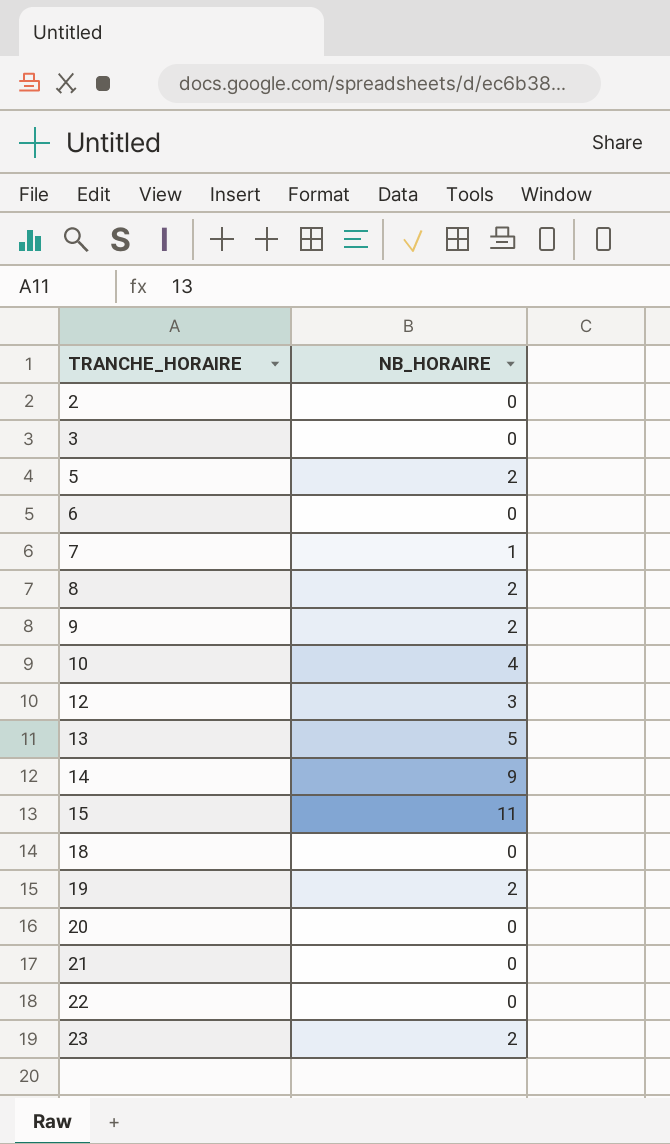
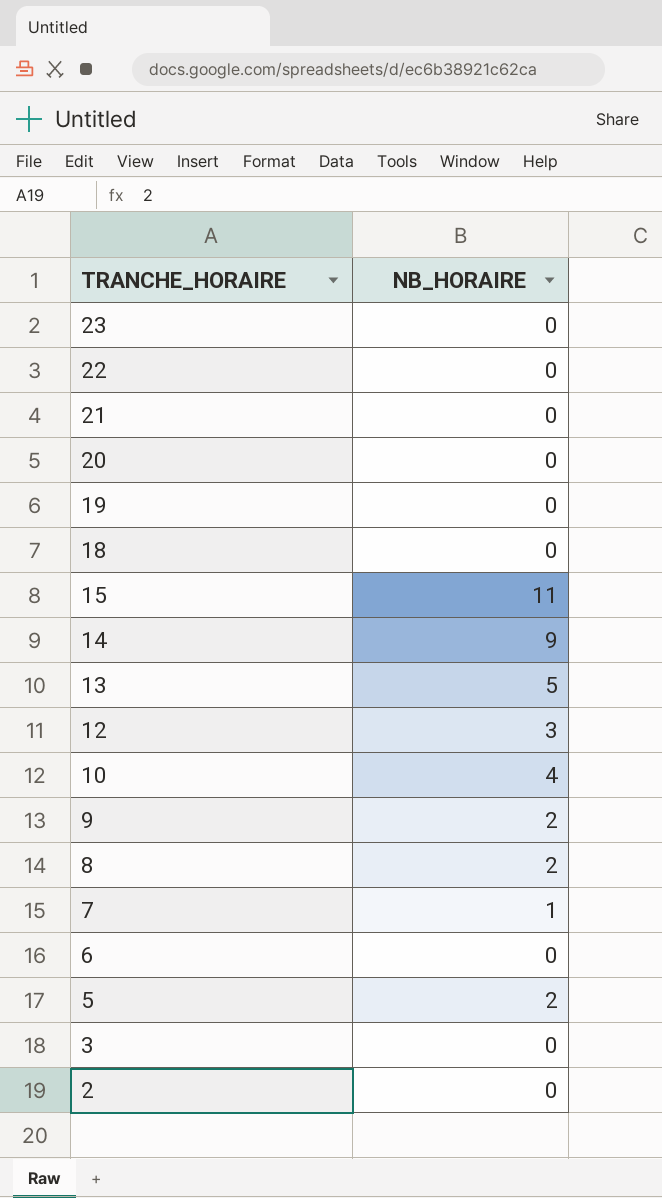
row order: TRANCHE_HORAIRE ascending -> TRANCHE_HORAIRE descending
23 | NB_HORAIRE: 2 -> 0
19 | NB_HORAIRE: 2 -> 0

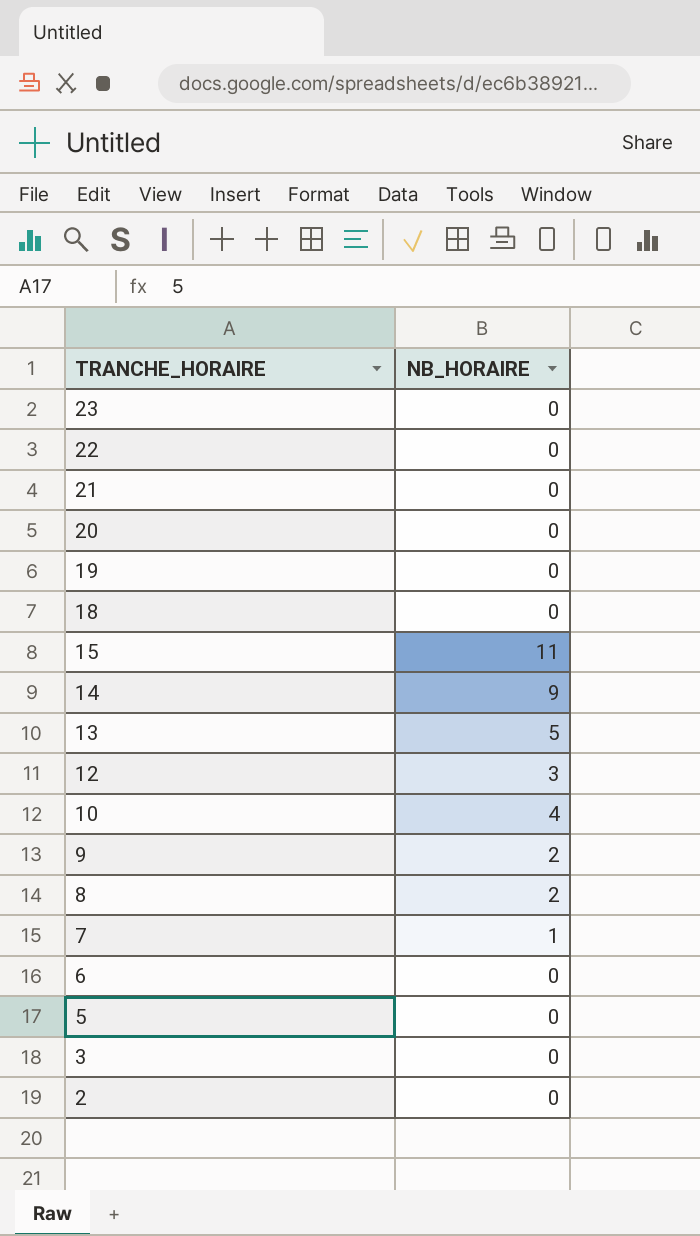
5 | NB_HORAIRE: 2 -> 0

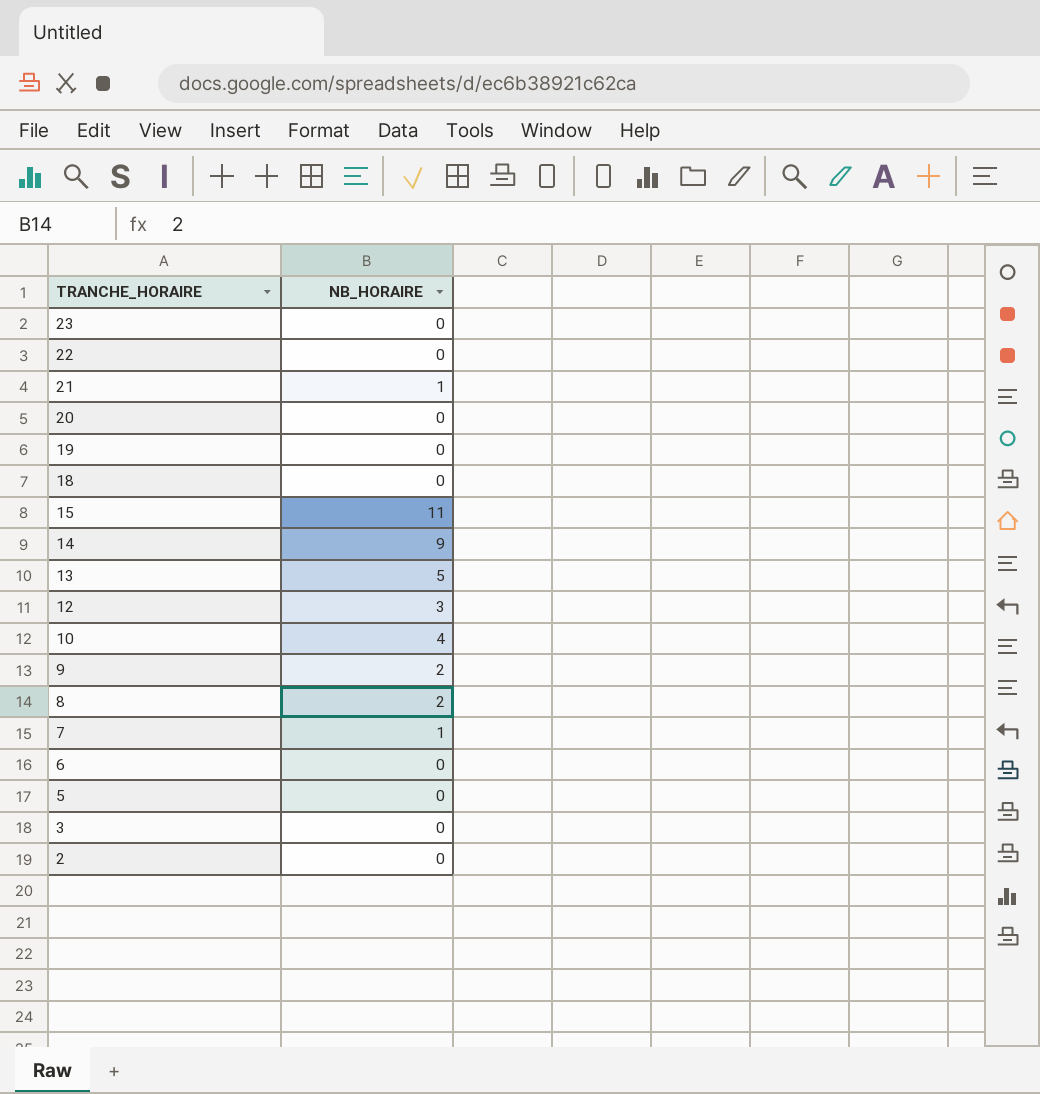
21 | NB_HORAIRE: 0 -> 1

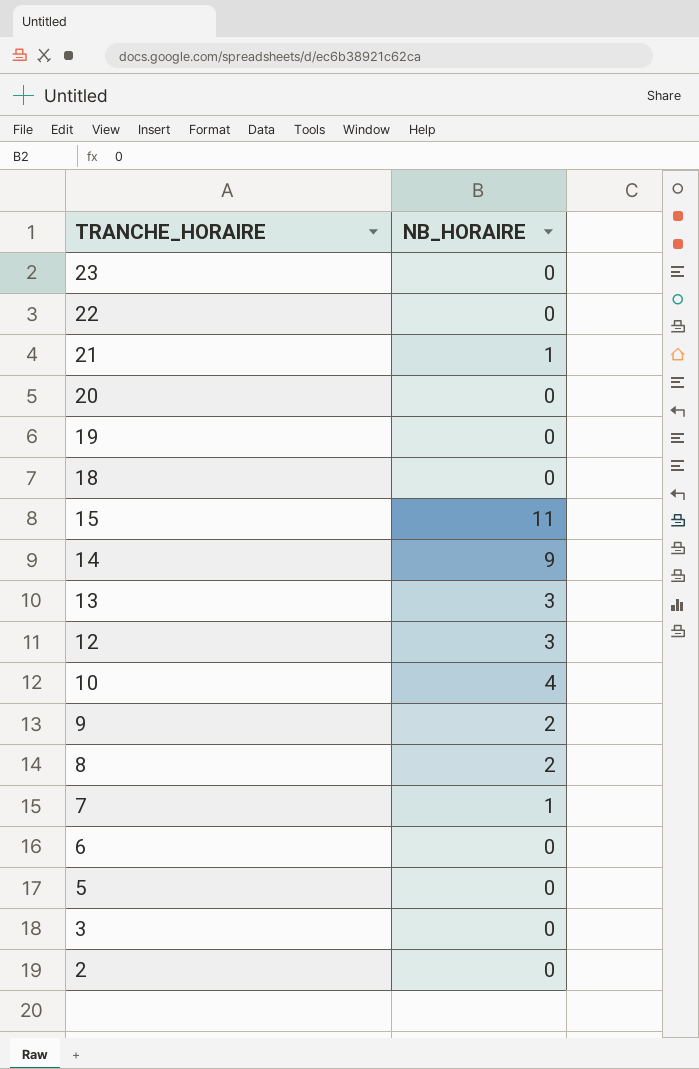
13 | NB_HORAIRE: 5 -> 3

